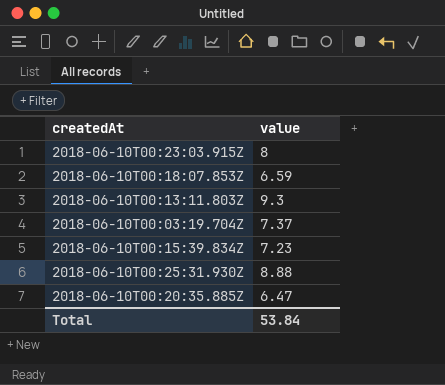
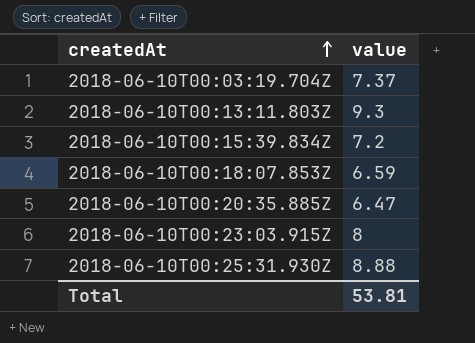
row order: none -> createdAt ascending
2018-06-10T00:15:39.834Z | value: 7.23 -> 7.2
Total | value: 53.84 -> 53.81

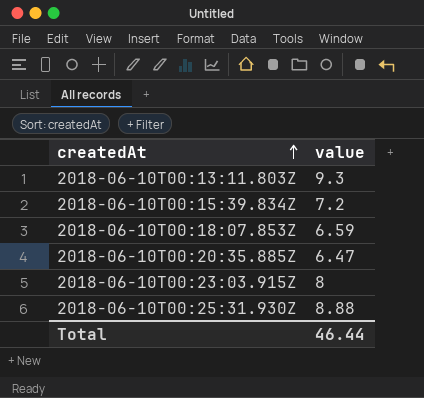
row 2018-06-10T00:03:19.704Z: 7.37 -> none
Total | value: 53.81 -> 46.44

